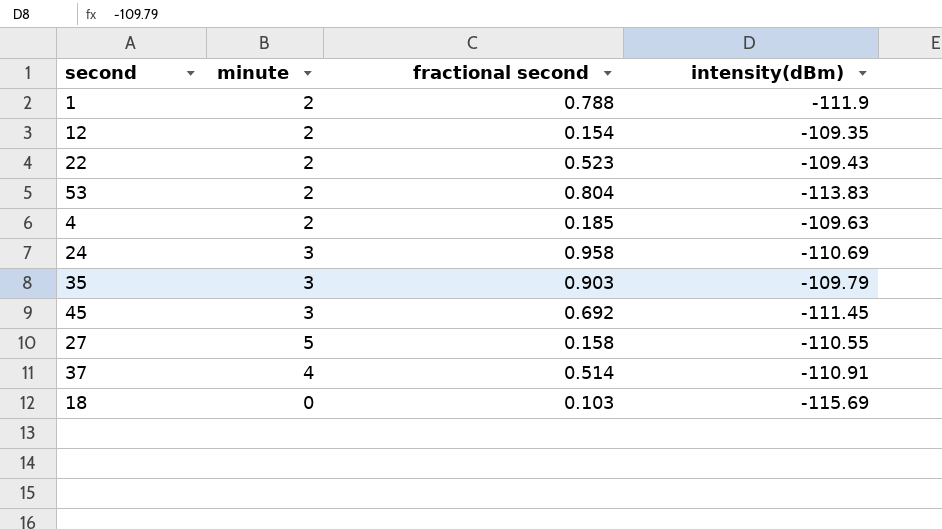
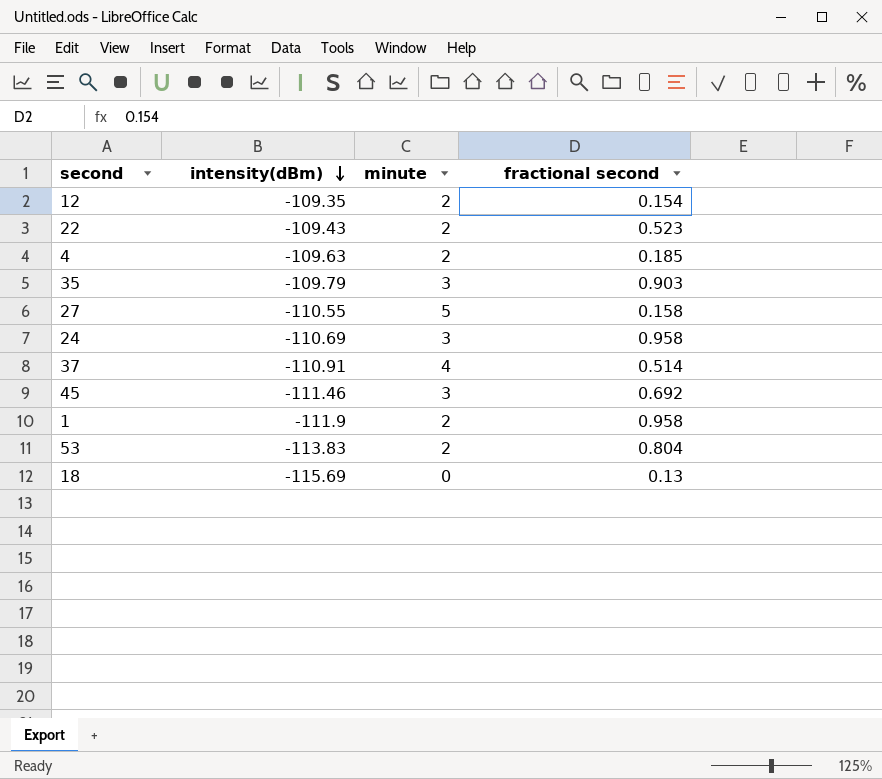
row order: none -> intensity(dBm) descending
column intensity(dBm) | position: 4 -> 2
45 | intensity(dBm): -111.45 -> -111.46
1 | fractional second: 0.788 -> 0.958
18 | fractional second: 0.103 -> 0.13

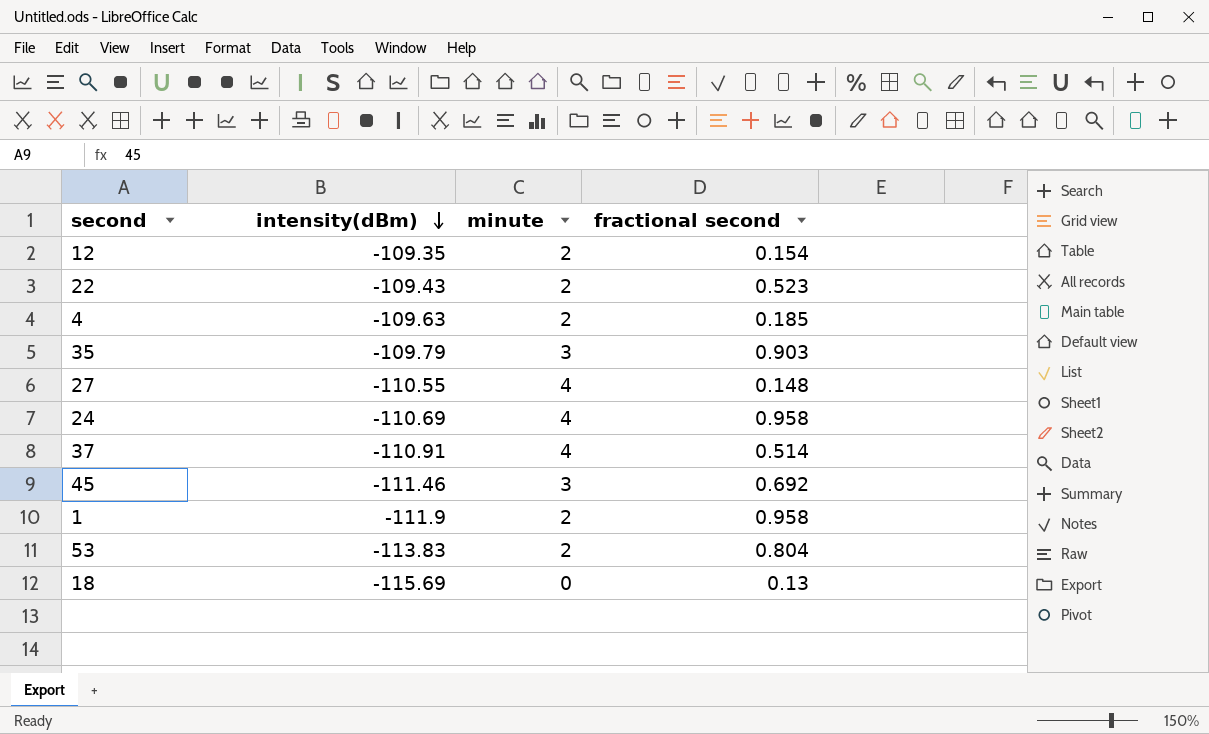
27 | minute: 5 -> 4
27 | fractional second: 0.158 -> 0.148
24 | minute: 3 -> 4

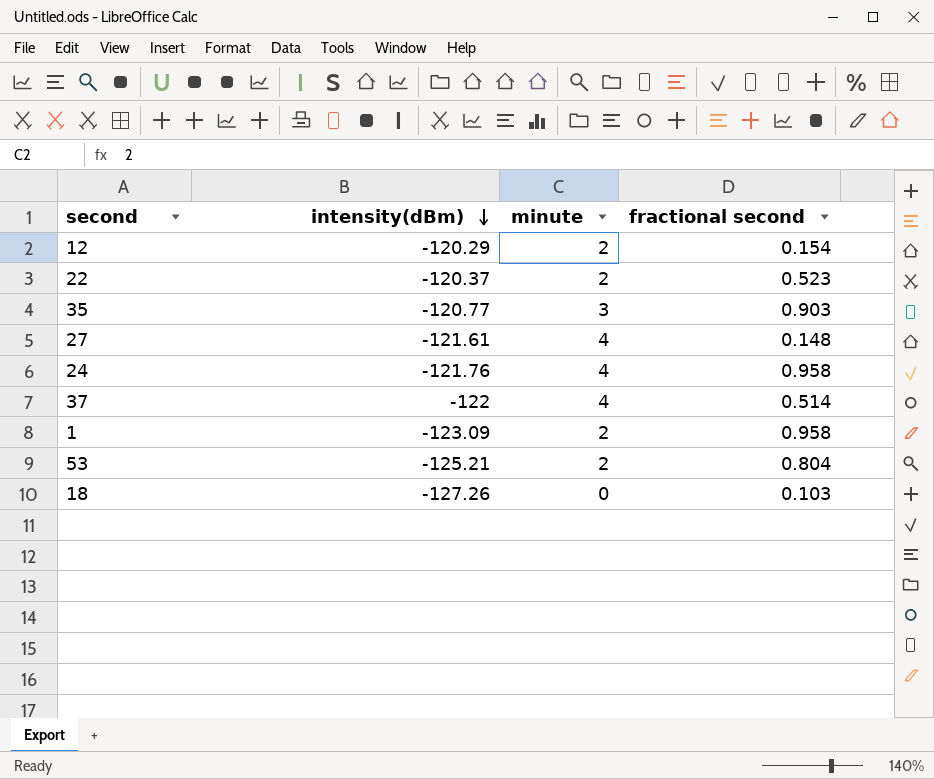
row 4: -109.63 | 2 | 0.185 -> none
row 45: -111.46 | 3 | 0.692 -> none
12 | intensity(dBm): -109.35 -> -120.29
22 | intensity(dBm): -109.43 -> -120.37
35 | intensity(dBm): -109.79 -> -120.77
27 | intensity(dBm): -110.55 -> -121.61
24 | intensity(dBm): -110.69 -> -121.76
37 | intensity(dBm): -110.91 -> -122
1 | intensity(dBm): -111.9 -> -123.09
53 | intensity(dBm): -113.83 -> -125.21
18 | intensity(dBm): -115.69 -> -127.26
18 | fractional second: 0.13 -> 0.103

